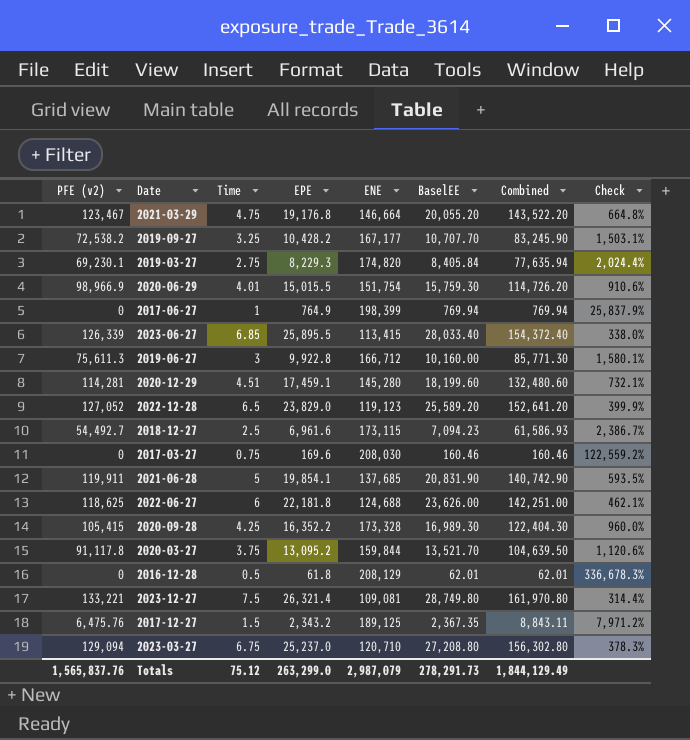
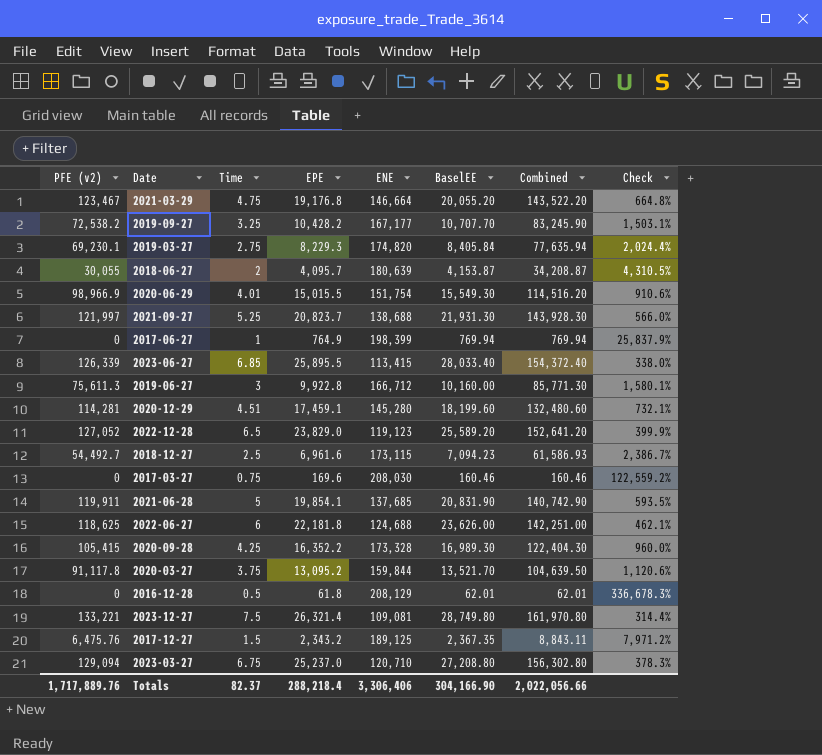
row 2018-06-27: none -> 30,055 | 2 | 4,095.7 | 180,639 | 4,153.87 | 34,208.87 | 4,310.5%
2020-06-29 | BaselEE: 15,759.30 -> 15,549.30
2020-06-29 | Combined: 114,726.20 -> 114,516.20
row 2021-09-27: none -> 121,997 | 5.25 | 20,823.7 | 138,688 | 21,931.30 | 143,928.30 | 566.0%
Totals | PFE (v2): 1,565,837.76 -> 1,717,889.76
Totals | Time: 75.12 -> 82.37
Totals | EPE: 263,299.0 -> 288,218.4
Totals | ENE: 2,987,079 -> 3,306,406
Totals | BaselEE: 278,291.73 -> 304,166.90
Totals | Combined: 1,844,129.49 -> 2,022,056.66

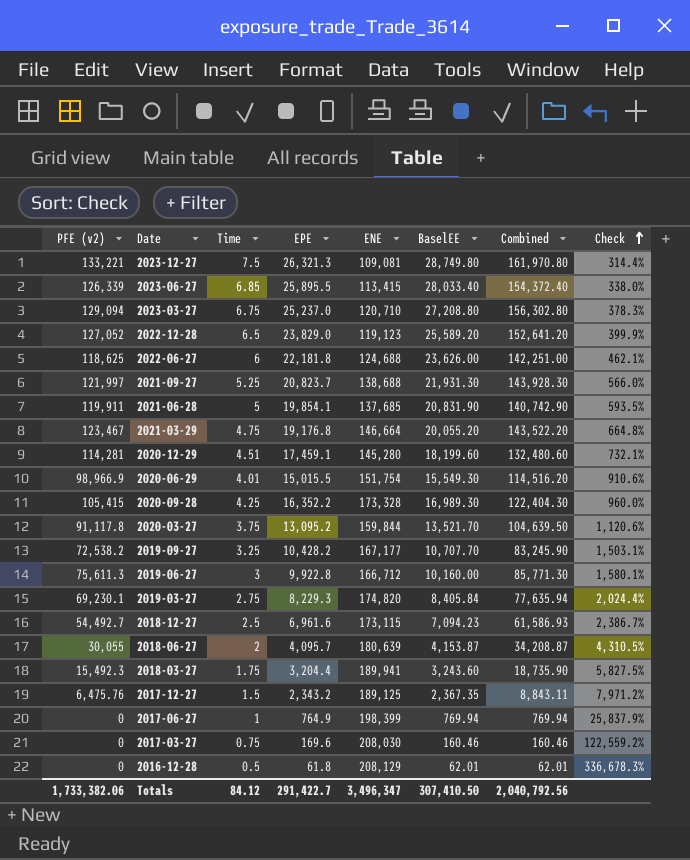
row order: none -> Check ascending
2023-12-27 | EPE: 26,321.4 -> 26,321.3
row 2018-03-27: none -> 15,492.3 | 1.75 | 3,204.4 | 189,941 | 3,243.60 | 18,735.90 | 5,827.5%
Totals | PFE (v2): 1,717,889.76 -> 1,733,382.06
Totals | Time: 82.37 -> 84.12
Totals | EPE: 288,218.4 -> 291,422.7
Totals | ENE: 3,306,406 -> 3,496,347
Totals | BaselEE: 304,166.90 -> 307,410.50
Totals | Combined: 2,022,056.66 -> 2,040,792.56

